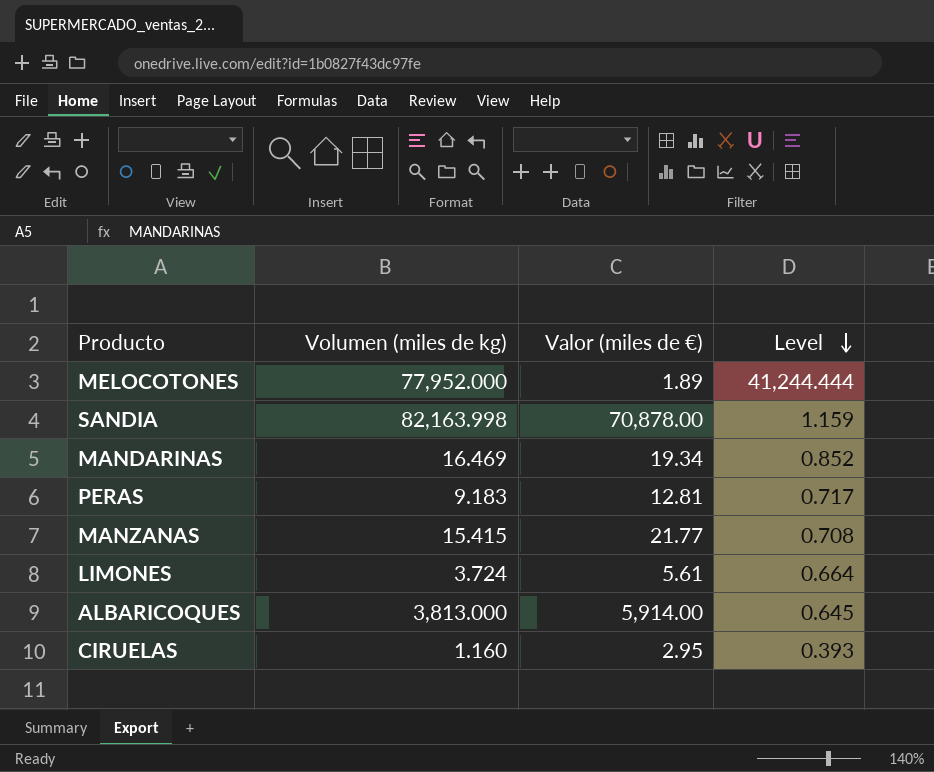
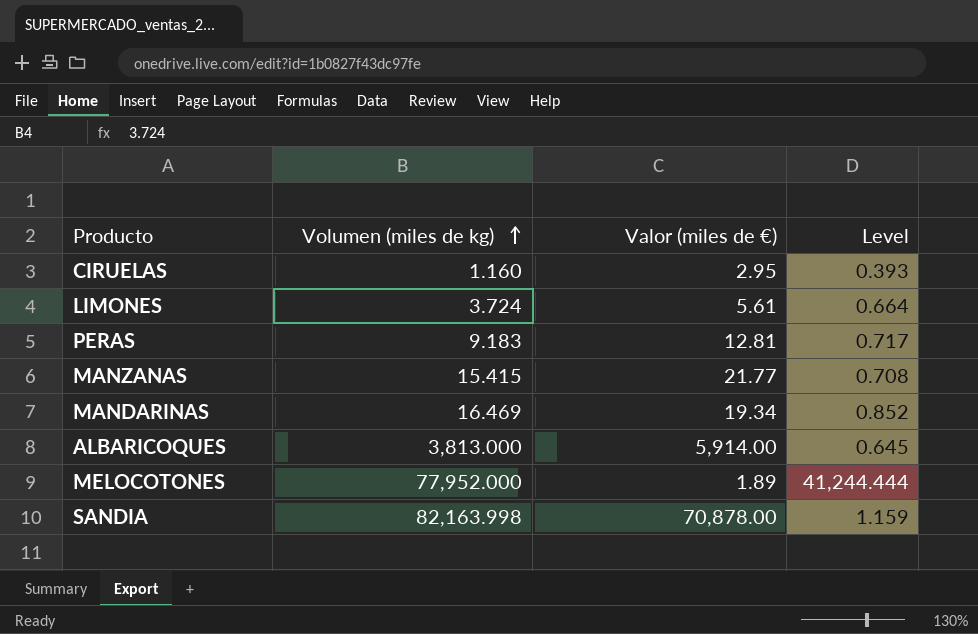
row order: Level descending -> Volumen (miles de kg) ascending

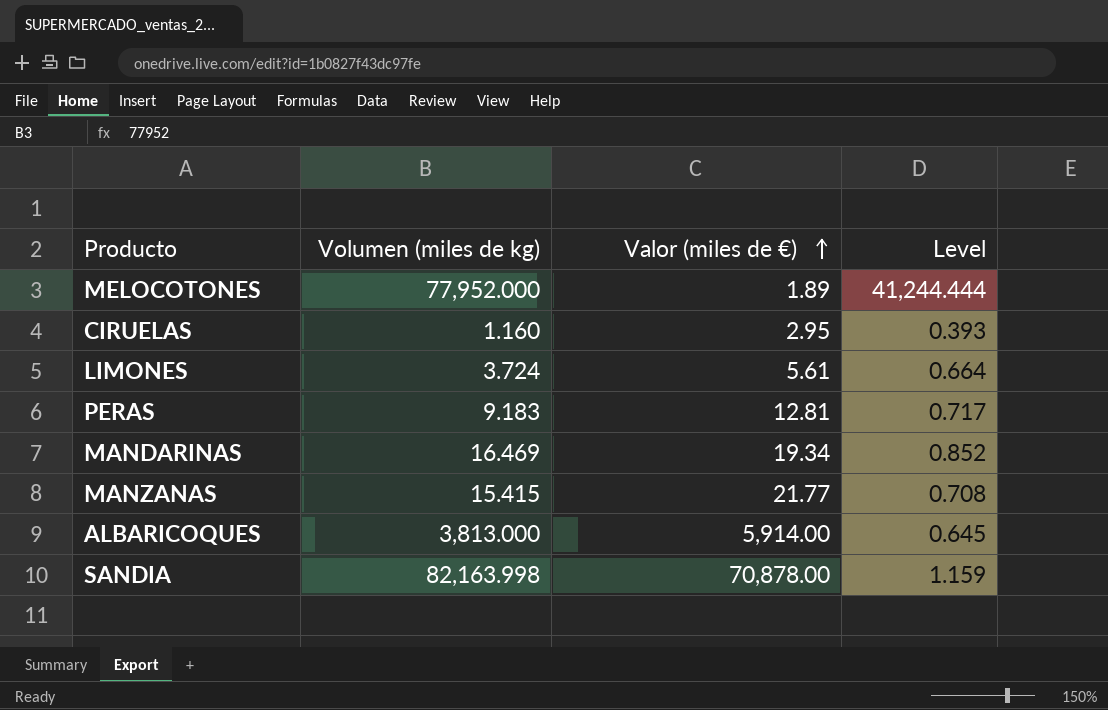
row order: Volumen (miles de kg) ascending -> Valor (miles de €) ascending

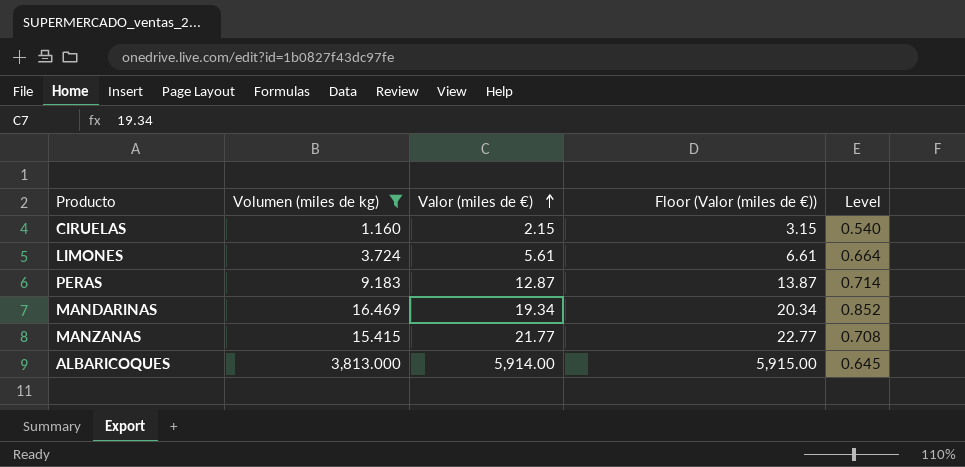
filter: none -> Volumen (miles de kg) <= 3,813.000
column Floor (Valor (miles de €)) | formula: none -> [Valor (miles de €)] + 1
CIRUELAS | Valor (miles de €): 2.95 -> 2.15
CIRUELAS | Level: 0.393 -> 0.540
PERAS | Valor (miles de €): 12.81 -> 12.87
PERAS | Level: 0.717 -> 0.714

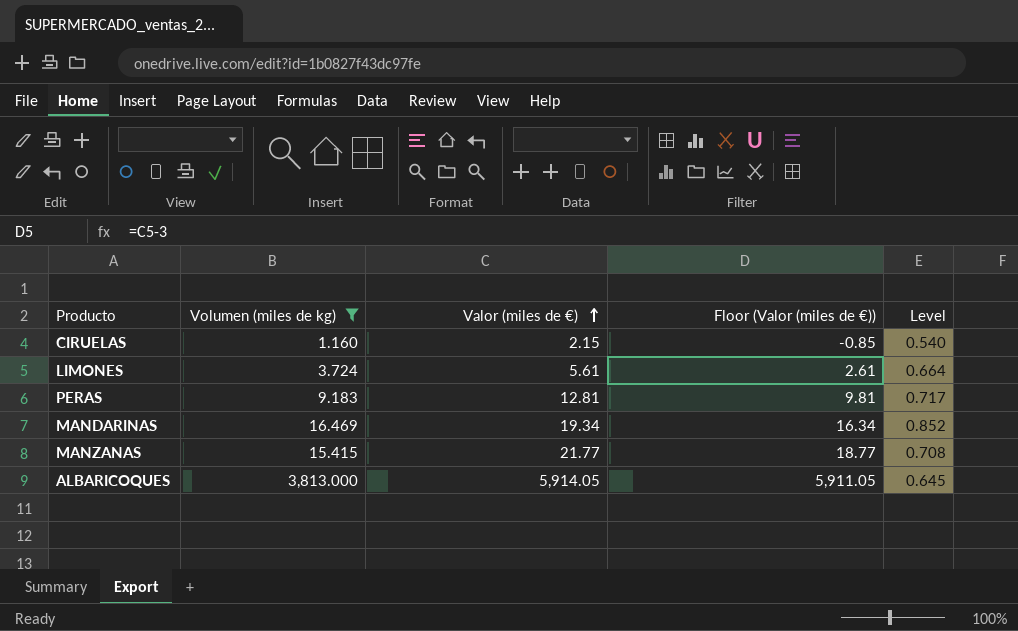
column Floor (Valor (miles de €)) | formula: [Valor (miles de €)] + 1 -> [Valor (miles de €)] - 3
PERAS | Valor (miles de €): 12.87 -> 12.81
PERAS | Level: 0.714 -> 0.717
ALBARICOQUES | Valor (miles de €): 5,914.00 -> 5,914.05

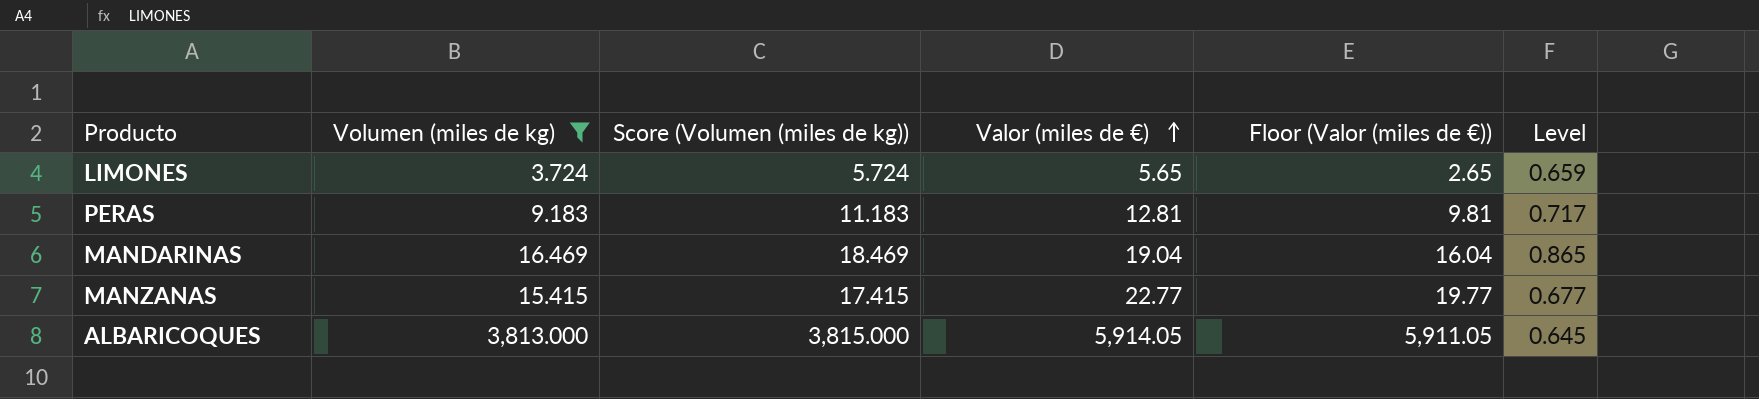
column Score (Volumen (miles de kg)) | formula: none -> [Volumen (miles de kg)] + 2
row CIRUELAS: 1.160 | 2.15 | -0.85 | 0.540 -> none
LIMONES | Valor (miles de €): 5.61 -> 5.65
LIMONES | Floor (Valor (miles de €)): 2.61 -> 2.65
LIMONES | Level: 0.664 -> 0.659
MANDARINAS | Valor (miles de €): 19.34 -> 19.04
MANDARINAS | Floor (Valor (miles de €)): 16.34 -> 16.04
MANDARINAS | Level: 0.852 -> 0.865
MANZANAS | Valor (miles de €): 21.77 -> 22.77
MANZANAS | Floor (Valor (miles de €)): 18.77 -> 19.77
MANZANAS | Level: 0.708 -> 0.677

